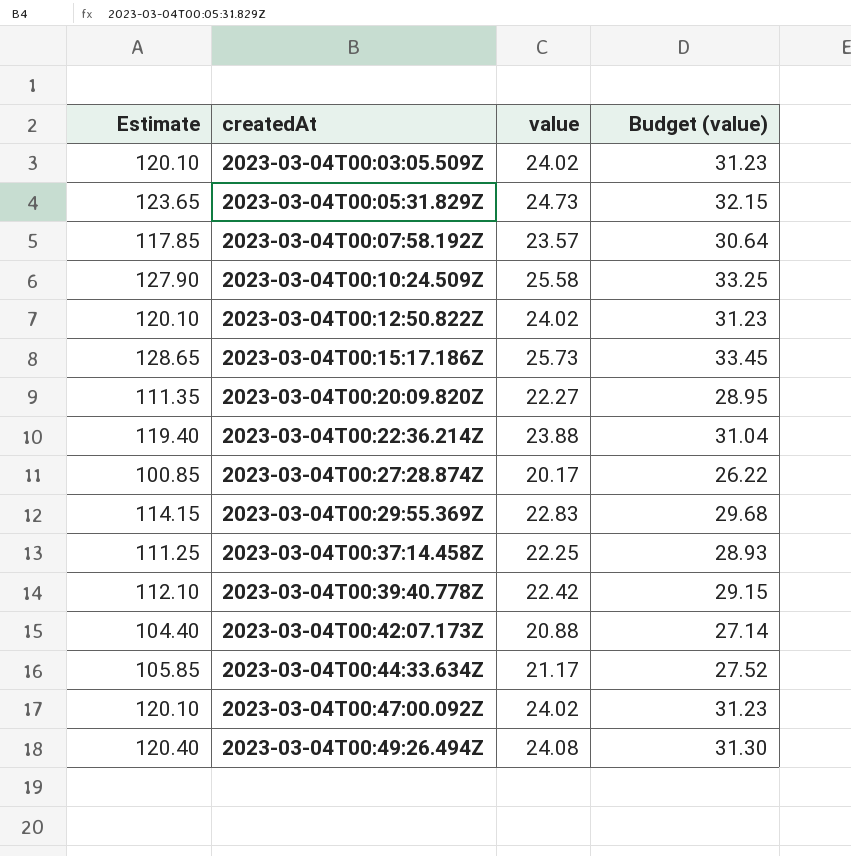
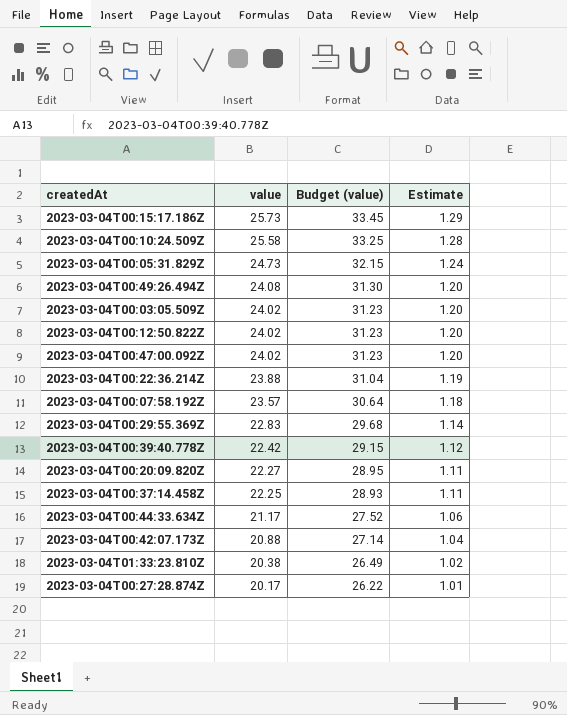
row order: createdAt ascending -> value descending
column Estimate | formula: [value] * 5 -> [value] * 0.05
column Estimate | position: 1 -> 4
row 2023-03-04T01:33:23.810Z: none -> 20.38 | 26.49 | 1.02

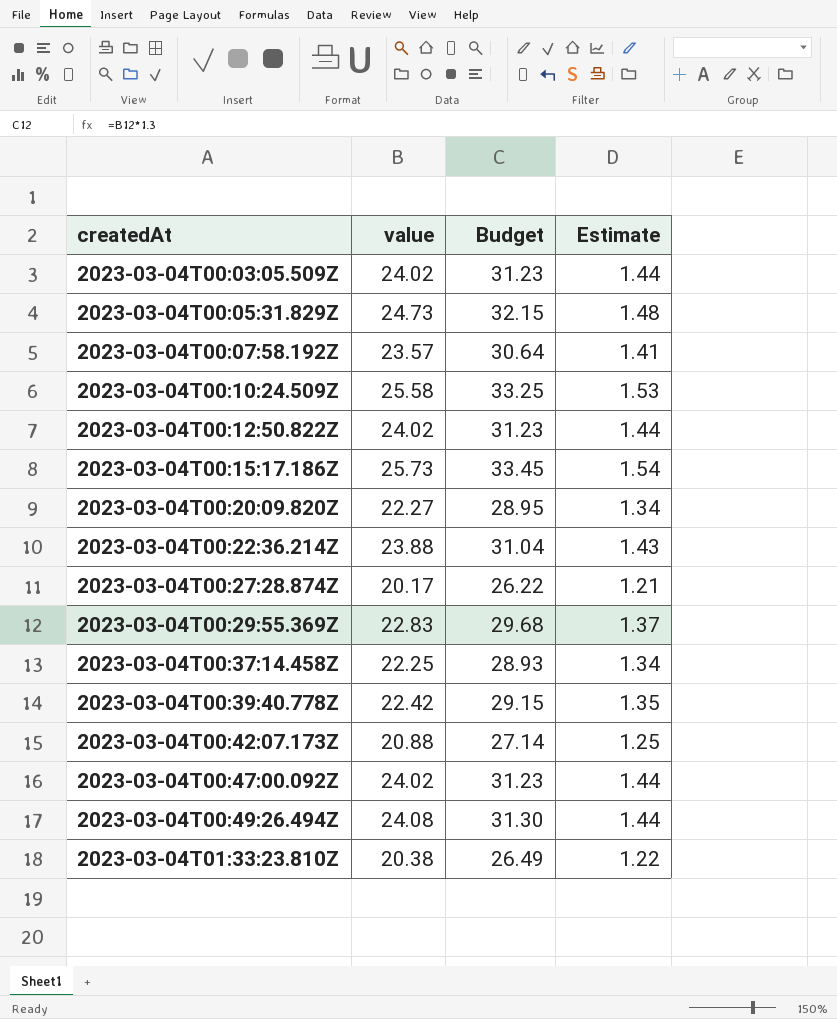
row order: value descending -> createdAt ascending
column name: Budget (value) -> Budget
column Estimate | formula: [value] * 0.05 -> [value] * 0.06
row 2023-03-04T00:44:33.634Z: 21.17 | 27.52 | 1.06 -> none

